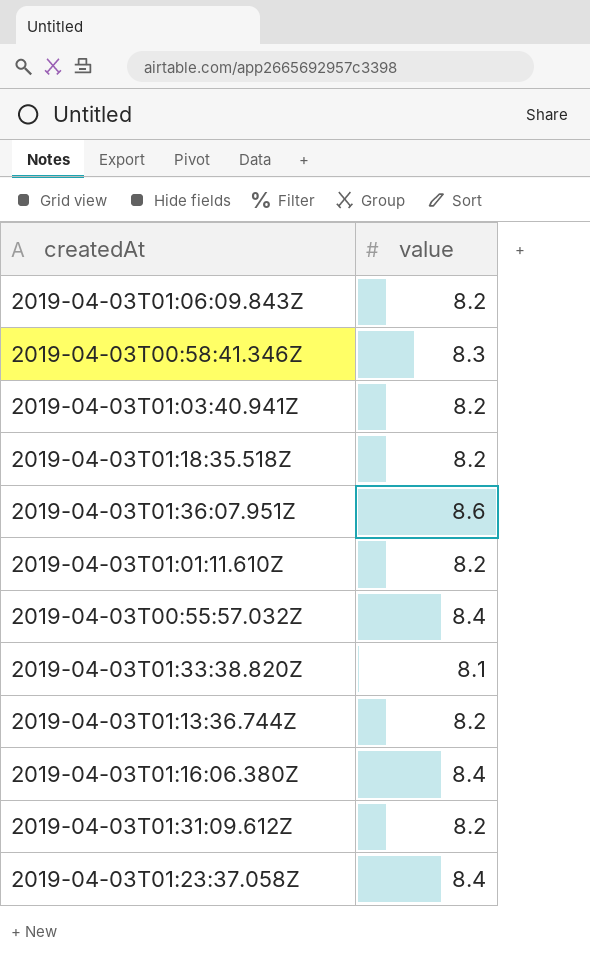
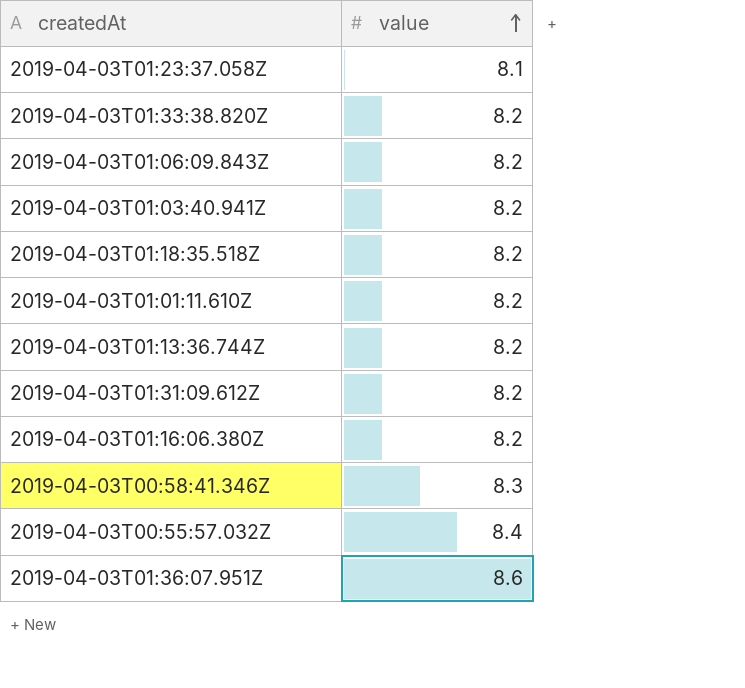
row order: none -> value ascending
2019-04-03T01:23:37.058Z | value: 8.4 -> 8.1
2019-04-03T01:33:38.820Z | value: 8.1 -> 8.2
2019-04-03T01:16:06.380Z | value: 8.4 -> 8.2

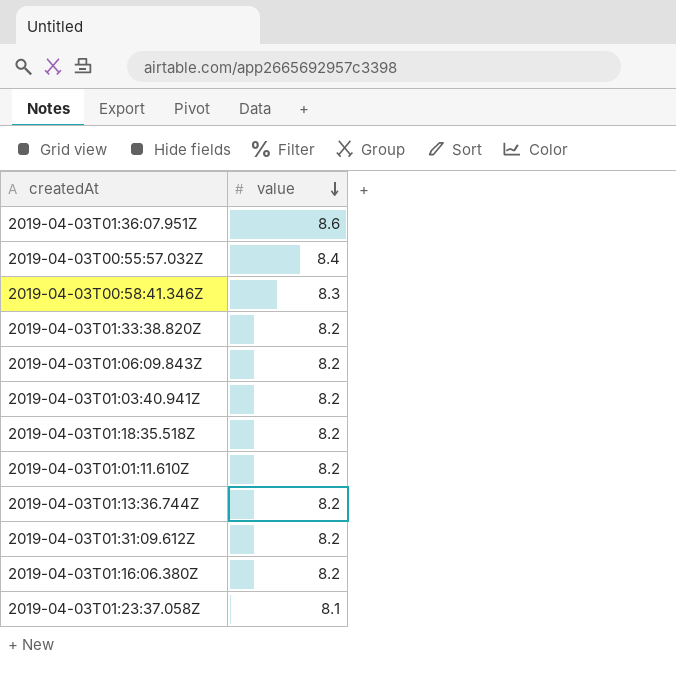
row order: value ascending -> value descending

